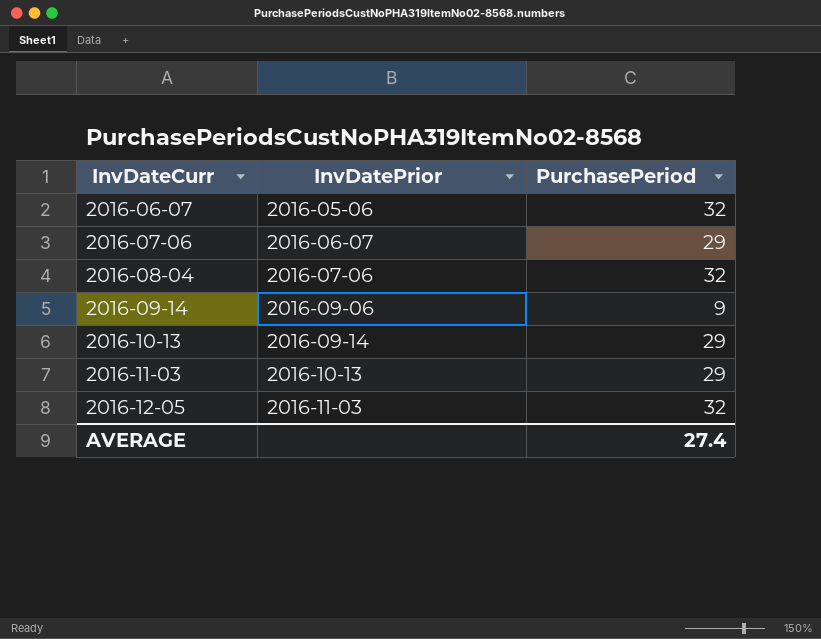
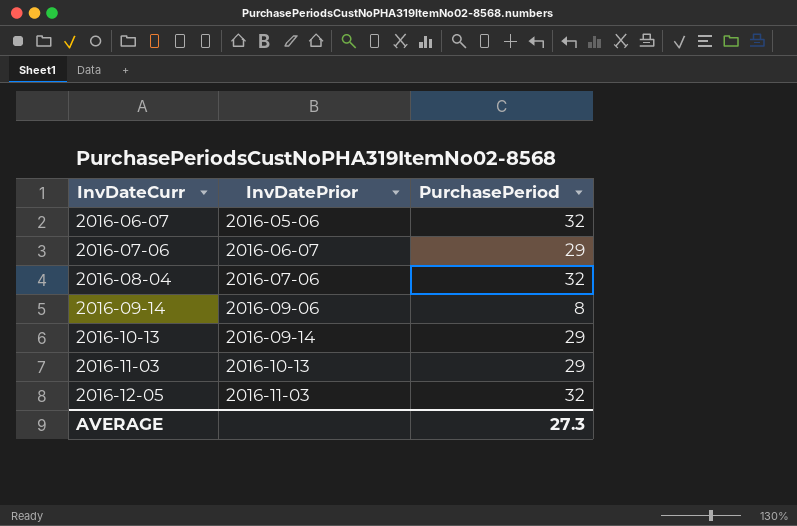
2016-09-14 | PurchasePeriod: 9 -> 8
AVERAGE | PurchasePeriod: 27.4 -> 27.3

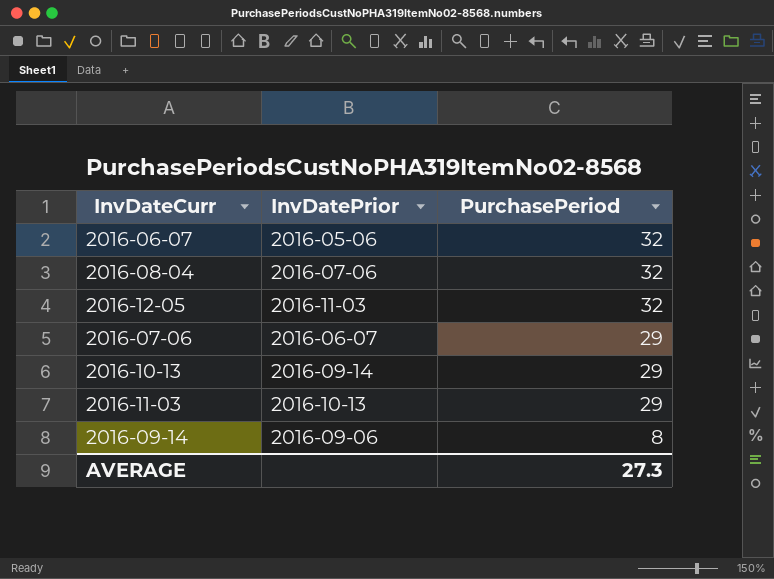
row order: InvDateCurr ascending -> PurchasePeriod descending

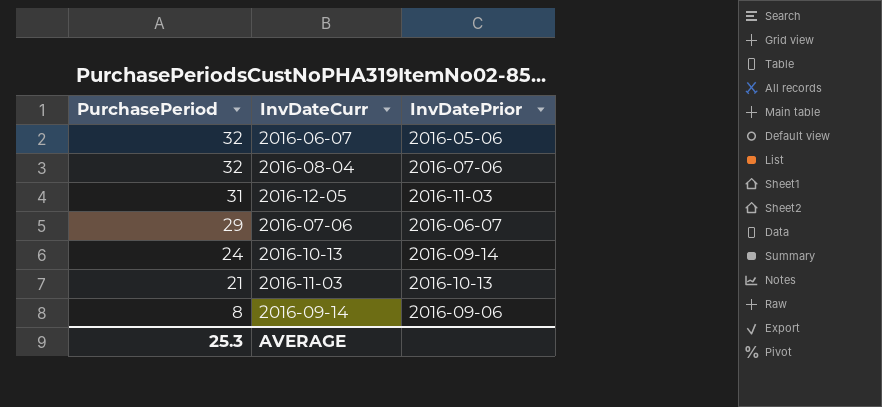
column PurchasePeriod | position: 3 -> 1
2016-12-05 | PurchasePeriod: 32 -> 31
2016-10-13 | PurchasePeriod: 29 -> 24
2016-11-03 | PurchasePeriod: 29 -> 21
AVERAGE | PurchasePeriod: 27.3 -> 25.3

